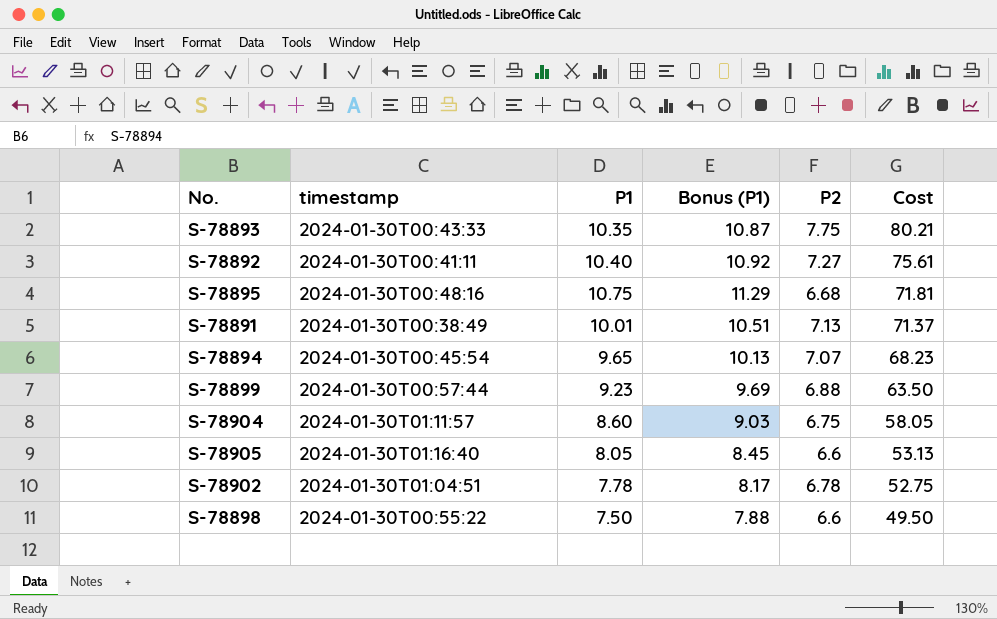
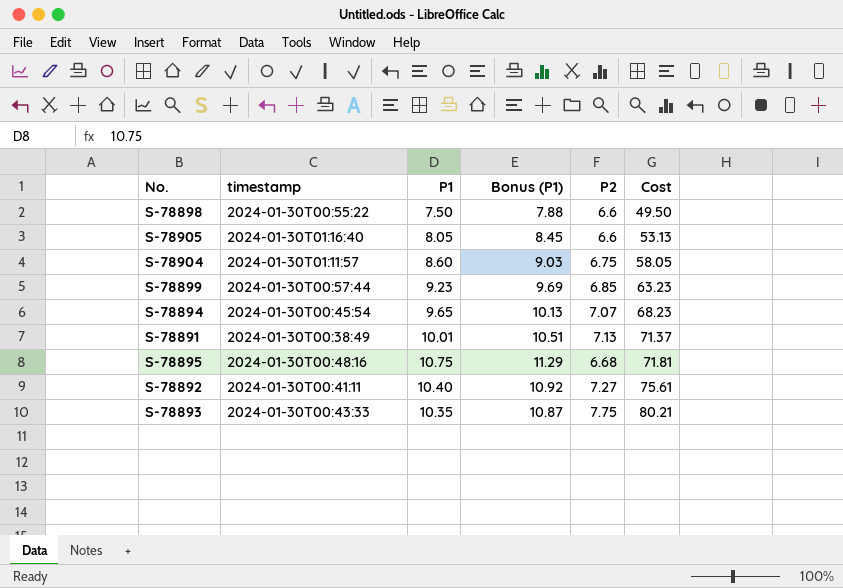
row order: Cost descending -> Cost ascending
row S-78902: 2024-01-30T01:04:51 | 7.78 | 8.17 | 6.78 | 52.75 -> none
S-78899 | P2: 6.88 -> 6.85
S-78899 | Cost: 63.50 -> 63.23

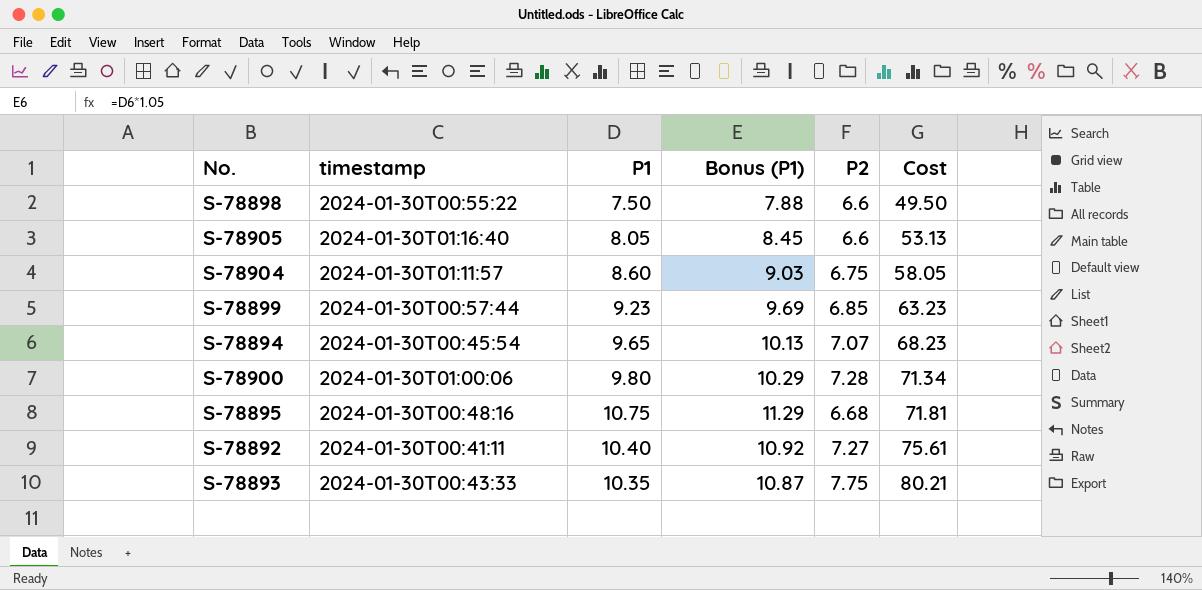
row S-78891: 2024-01-30T00:38:49 | 10.01 | 10.51 | 7.13 | 71.37 -> none
row S-78900: none -> 2024-01-30T01:00:06 | 9.80 | 10.29 | 7.28 | 71.34

